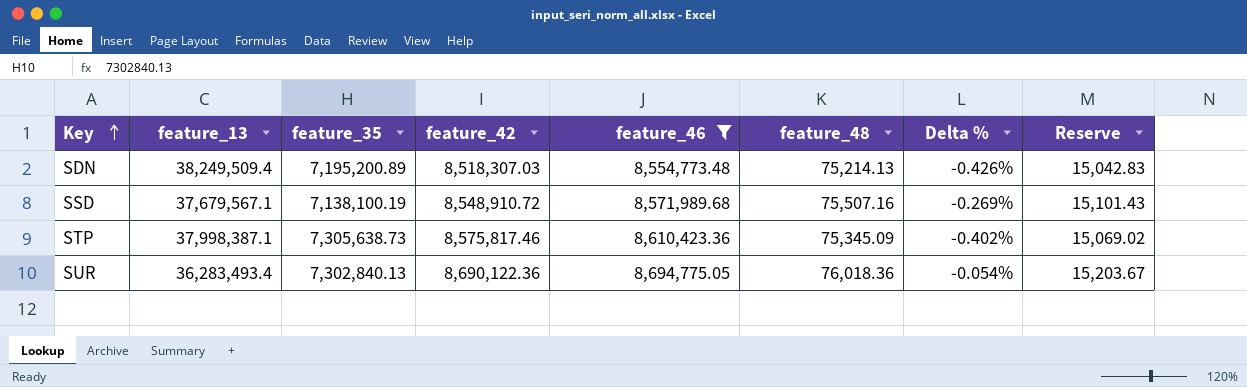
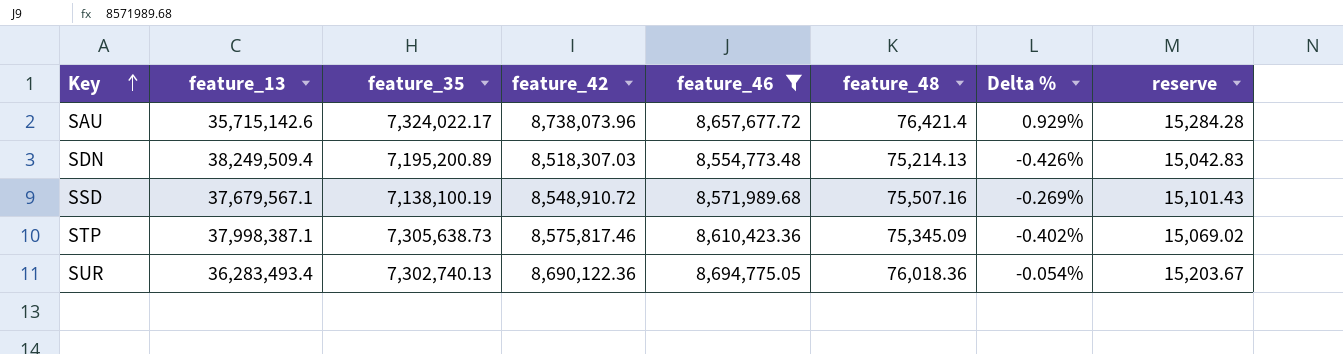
column name: Reserve -> reserve
row SAU: none -> 35,715,142.6 | 7,324,022.17 | 8,738,073.96 | 8,657,677.72 | 76,421.4 | 0.929% | 15,284.28
SUR | feature_35: 7,302,840.13 -> 7,302,740.13

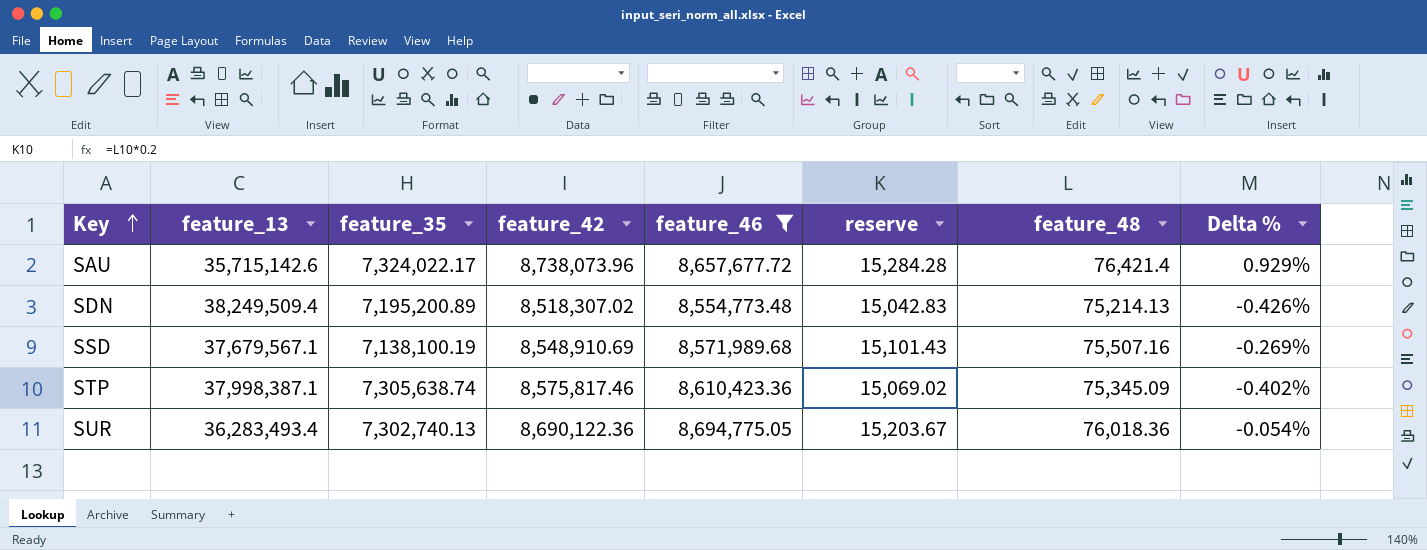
column reserve | position: 8 -> 6
SDN | feature_42: 8,518,307.03 -> 8,518,307.02
SSD | feature_42: 8,548,910.72 -> 8,548,910.69
STP | feature_35: 7,305,638.73 -> 7,305,638.74

